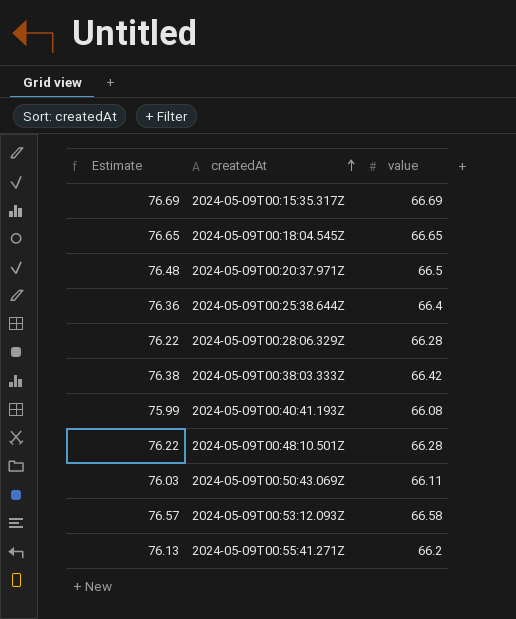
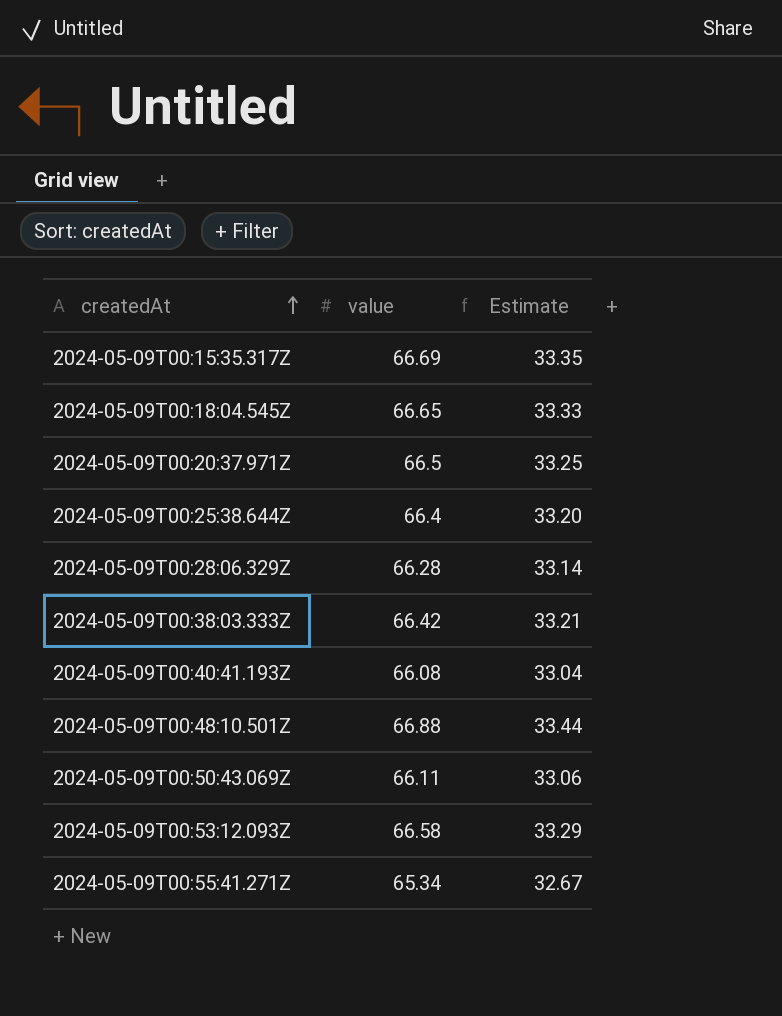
column Estimate | formula: [value] * 1.15 -> [value] * 0.5
column Estimate | position: 1 -> 3
2024-05-09T00:48:10.501Z | value: 66.28 -> 66.88
2024-05-09T00:55:41.271Z | value: 66.2 -> 65.34

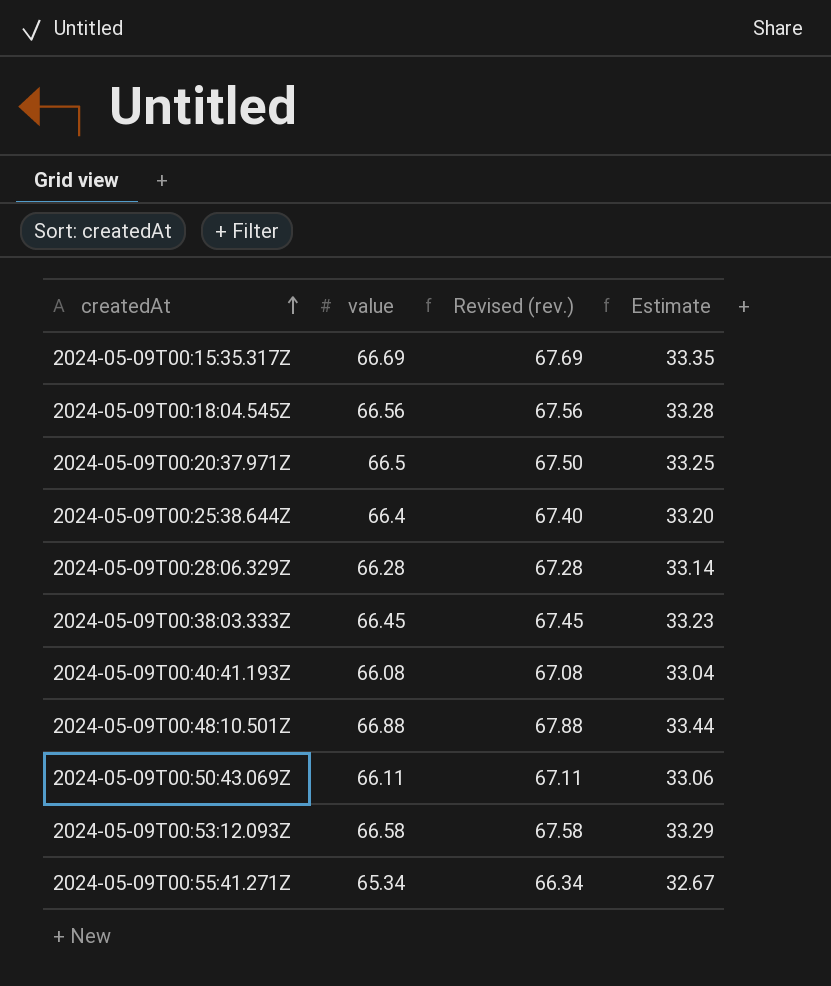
column Revised (rev.) | formula: none -> [value] + 1
2024-05-09T00:18:04.545Z | value: 66.65 -> 66.56
2024-05-09T00:18:04.545Z | Estimate: 33.33 -> 33.28
2024-05-09T00:38:03.333Z | value: 66.42 -> 66.45
2024-05-09T00:38:03.333Z | Estimate: 33.21 -> 33.23

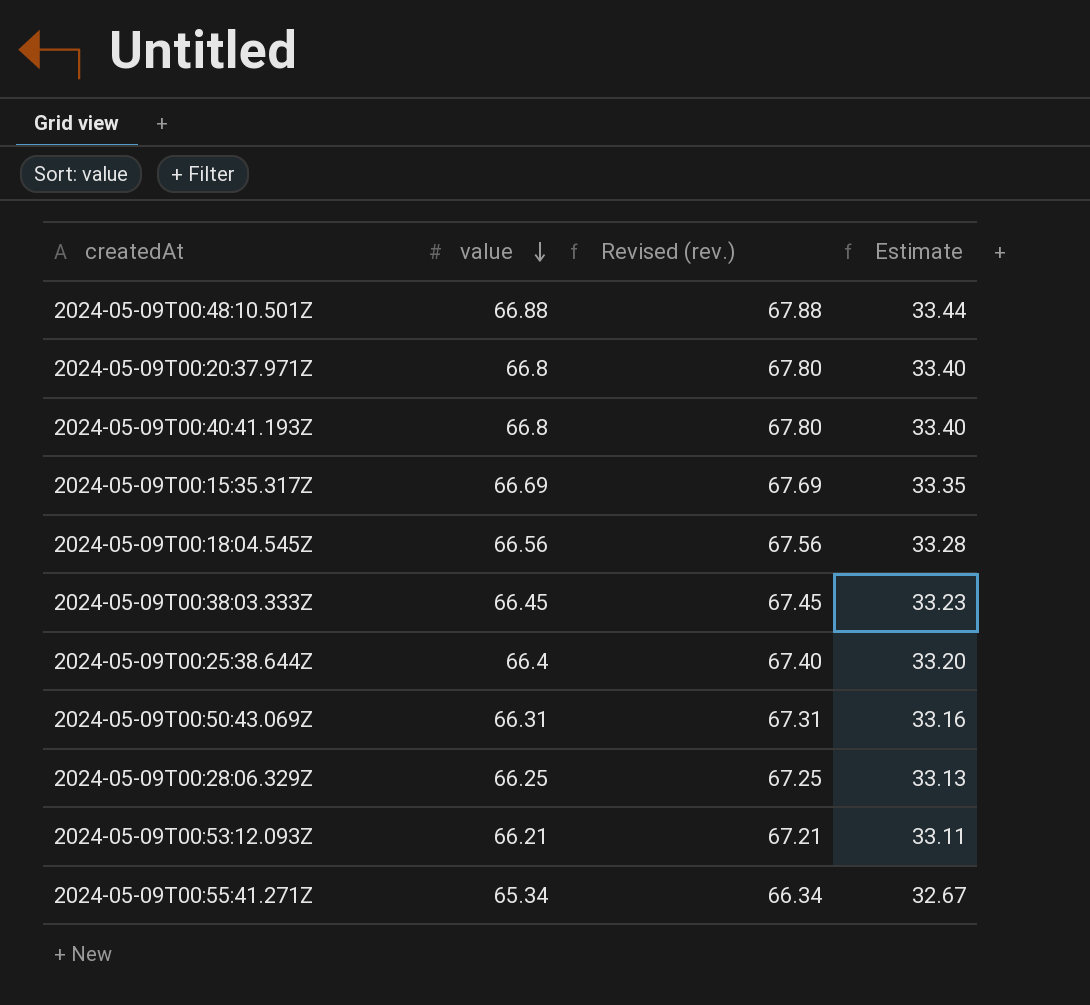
row order: createdAt ascending -> value descending
2024-05-09T00:20:37.971Z | value: 66.5 -> 66.8
2024-05-09T00:20:37.971Z | Revised (rev.): 67.50 -> 67.80
2024-05-09T00:20:37.971Z | Estimate: 33.25 -> 33.40
2024-05-09T00:40:41.193Z | value: 66.08 -> 66.8
2024-05-09T00:40:41.193Z | Revised (rev.): 67.08 -> 67.80
2024-05-09T00:40:41.193Z | Estimate: 33.04 -> 33.40
2024-05-09T00:50:43.069Z | value: 66.11 -> 66.31
2024-05-09T00:50:43.069Z | Revised (rev.): 67.11 -> 67.31
2024-05-09T00:50:43.069Z | Estimate: 33.06 -> 33.16
2024-05-09T00:28:06.329Z | value: 66.28 -> 66.25
2024-05-09T00:28:06.329Z | Revised (rev.): 67.28 -> 67.25
2024-05-09T00:28:06.329Z | Estimate: 33.14 -> 33.13
2024-05-09T00:53:12.093Z | value: 66.58 -> 66.21
2024-05-09T00:53:12.093Z | Revised (rev.): 67.58 -> 67.21
2024-05-09T00:53:12.093Z | Estimate: 33.29 -> 33.11

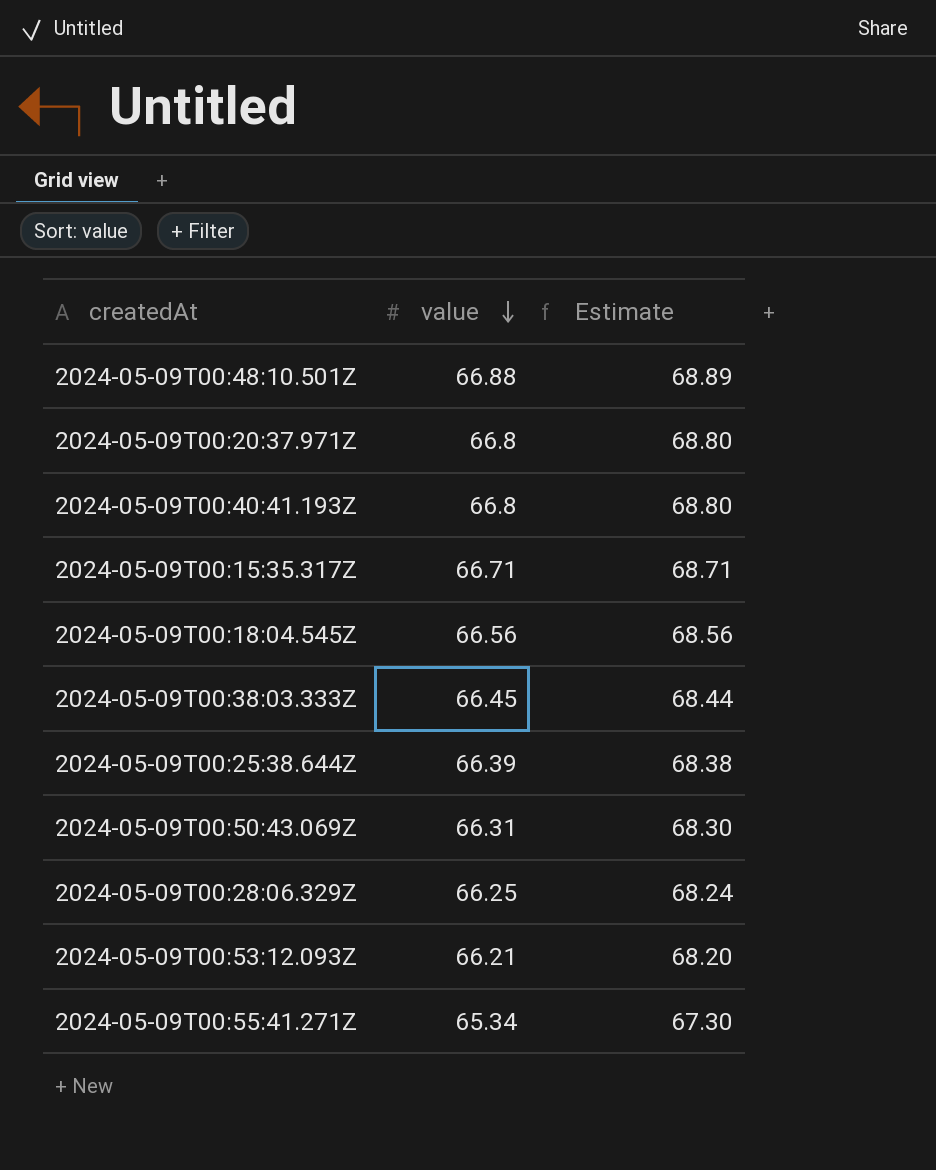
column Revised (rev.) | formula: [value] + 1 -> none
column Estimate | formula: [value] * 0.5 -> [value] * 1.03
2024-05-09T00:15:35.317Z | value: 66.69 -> 66.71
2024-05-09T00:25:38.644Z | value: 66.4 -> 66.39

